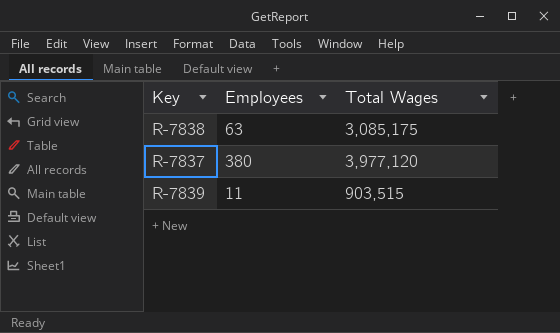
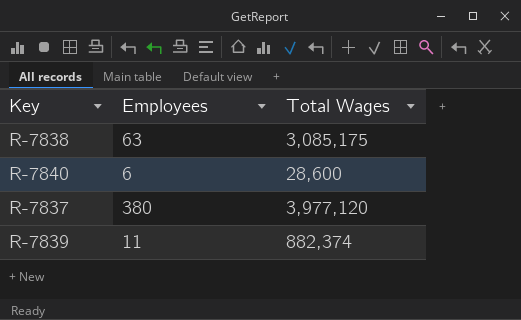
row R-7840: none -> 6 | 28,600
R-7839 | Total Wages: 903,515 -> 882,374

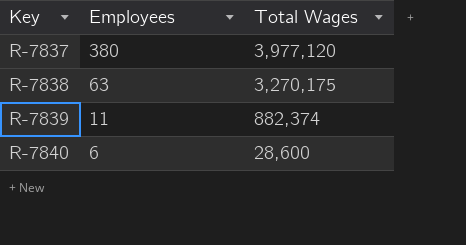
row order: none -> Key ascending
R-7838 | Total Wages: 3,085,175 -> 3,270,175

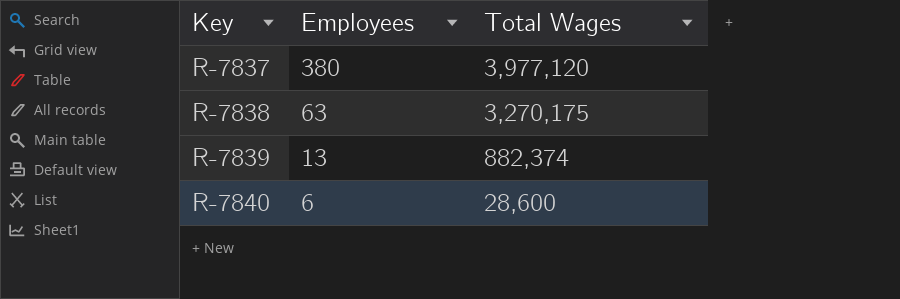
R-7839 | Employees: 11 -> 13

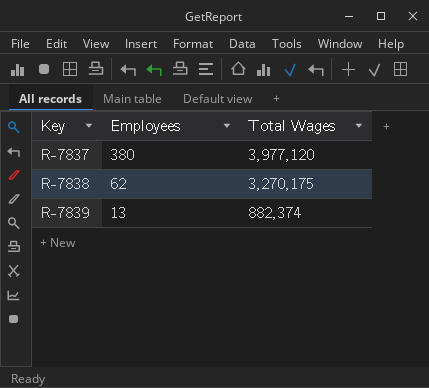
row R-7840: 6 | 28,600 -> none
R-7838 | Employees: 63 -> 62

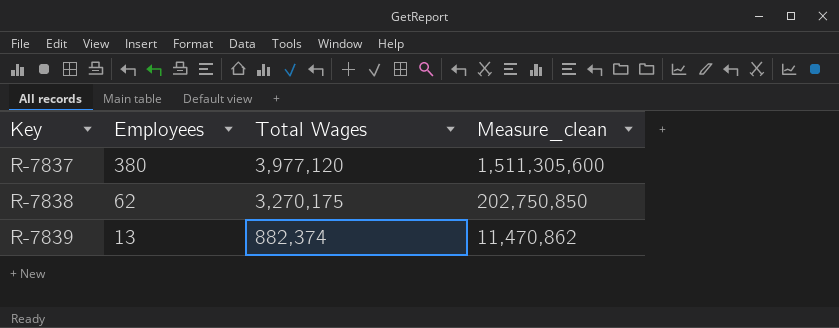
column Measure_clean | formula: none -> [Employees] * [Total Wages]

